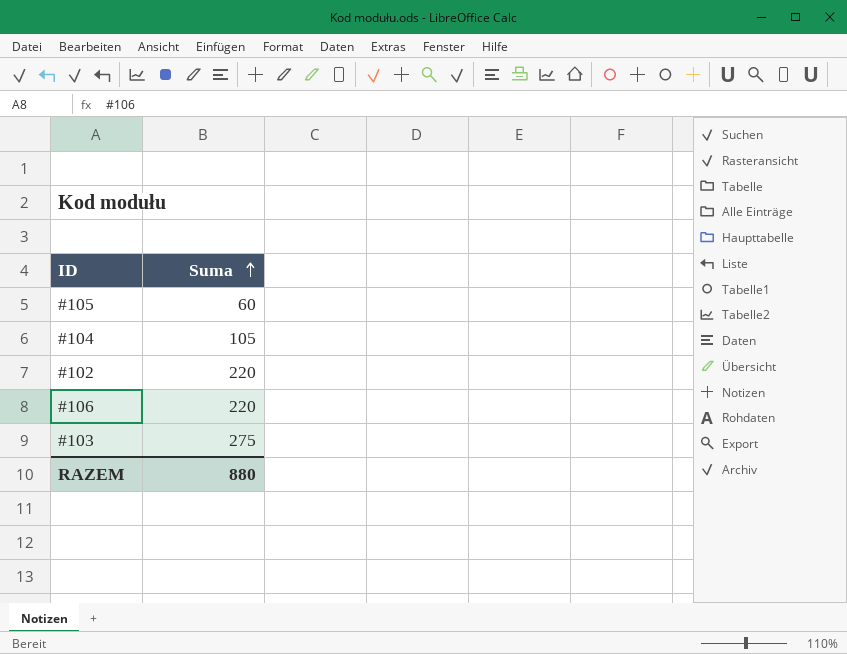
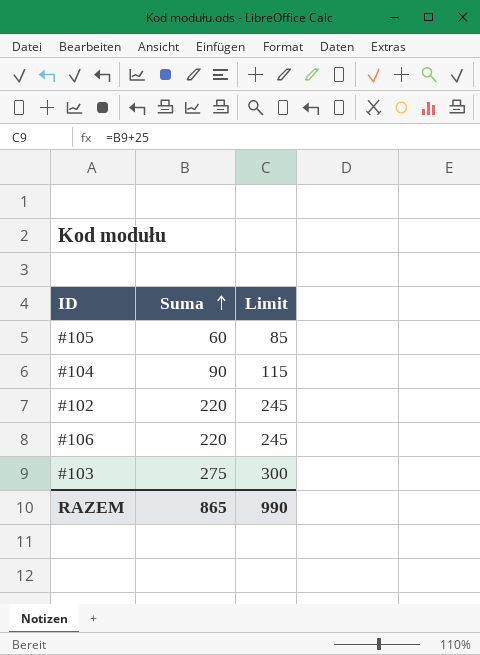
column Limit | formula: none -> [Suma] + 25
#104 | Suma: 105 -> 90
RAZEM | Suma: 880 -> 865

